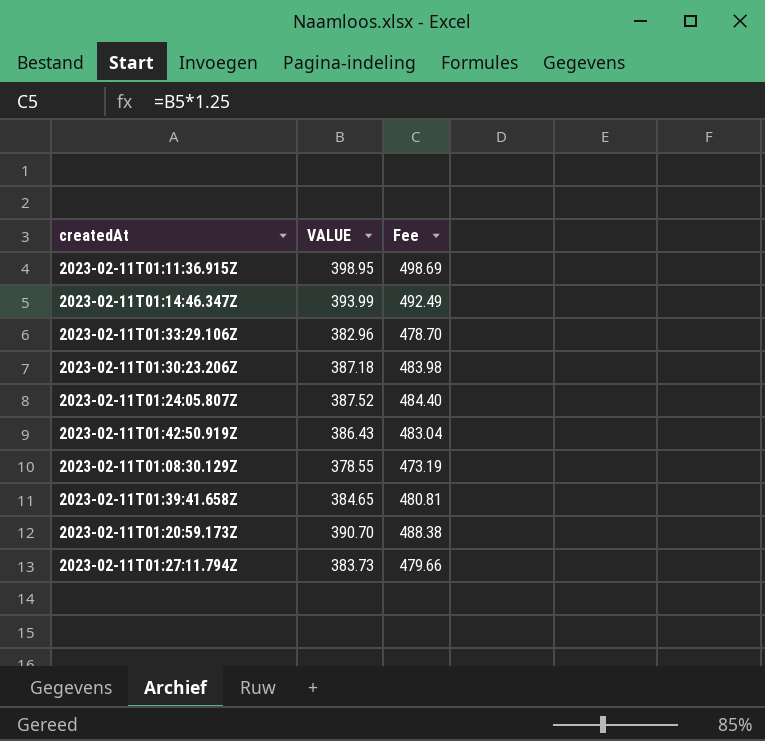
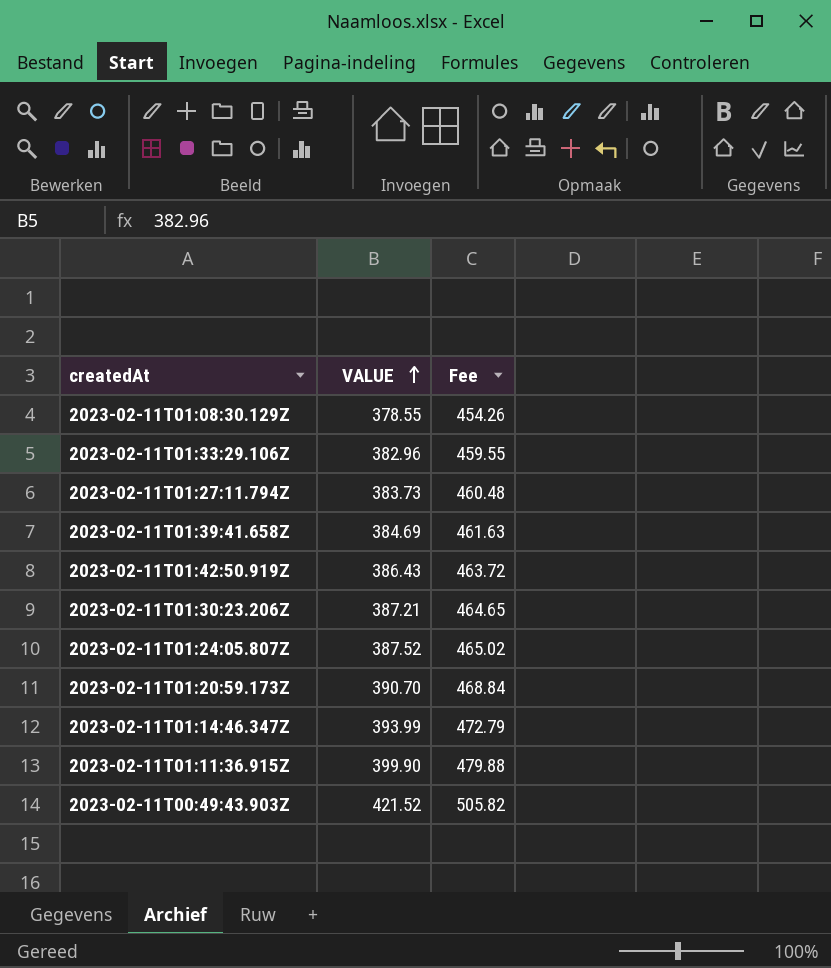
row order: none -> VALUE ascending
column Fee | formula: [VALUE] * 1.25 -> [VALUE] * 1.2
2023-02-11T01:39:41.658Z | VALUE: 384.65 -> 384.69
2023-02-11T01:30:23.206Z | VALUE: 387.18 -> 387.21
2023-02-11T01:11:36.915Z | VALUE: 398.95 -> 399.90
row 2023-02-11T00:49:43.903Z: none -> 421.52 | 505.82

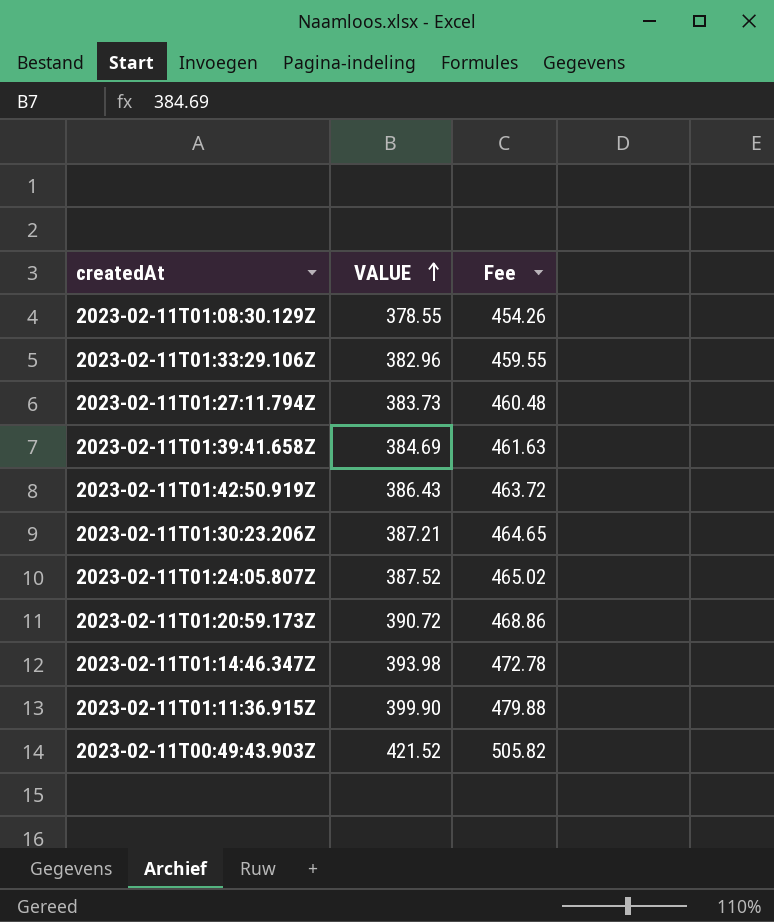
2023-02-11T01:20:59.173Z | VALUE: 390.70 -> 390.72
2023-02-11T01:20:59.173Z | Fee: 468.84 -> 468.86
2023-02-11T01:14:46.347Z | VALUE: 393.99 -> 393.98
2023-02-11T01:14:46.347Z | Fee: 472.79 -> 472.78

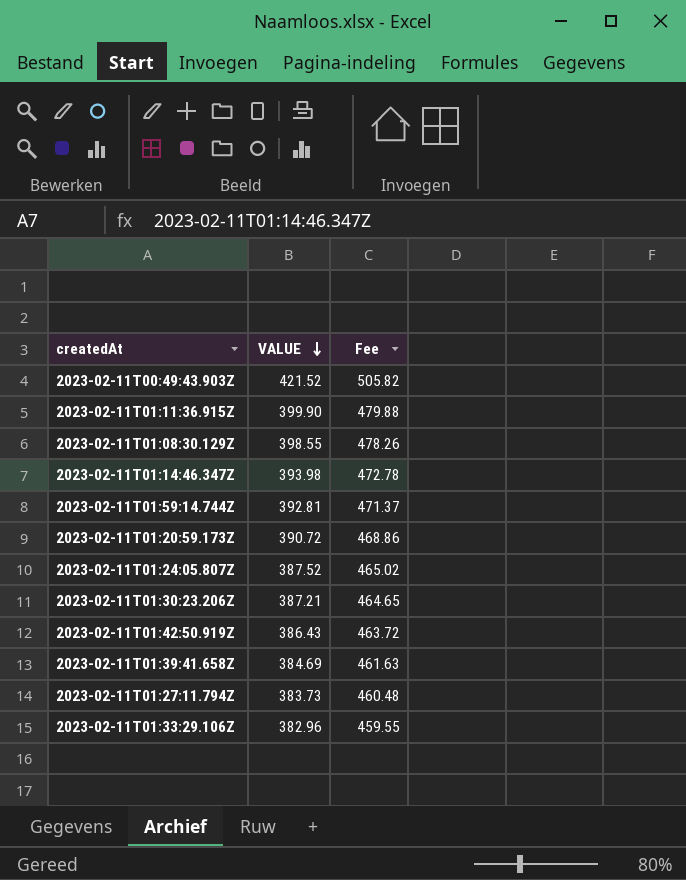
row order: VALUE ascending -> VALUE descending
2023-02-11T01:08:30.129Z | VALUE: 378.55 -> 398.55
2023-02-11T01:08:30.129Z | Fee: 454.26 -> 478.26
row 2023-02-11T01:59:14.744Z: none -> 392.81 | 471.37

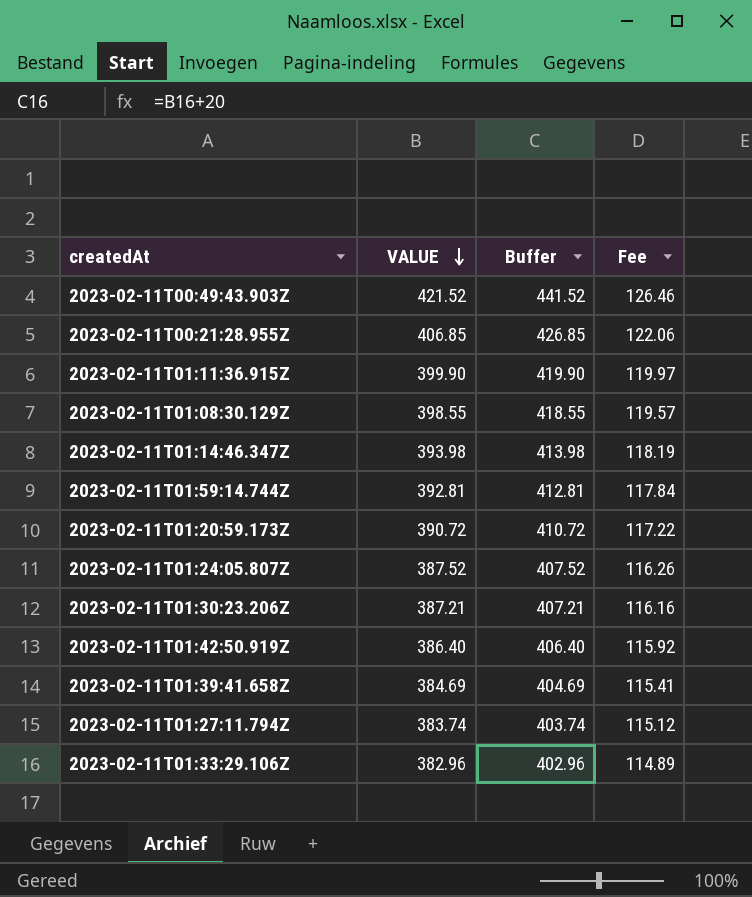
column Buffer | formula: none -> [VALUE] + 20
column Fee | formula: [VALUE] * 1.2 -> [VALUE] * 0.3
row 2023-02-11T00:21:28.955Z: none -> 406.85 | 426.85 | 122.06
2023-02-11T01:42:50.919Z | VALUE: 386.43 -> 386.40
2023-02-11T01:27:11.794Z | VALUE: 383.73 -> 383.74

